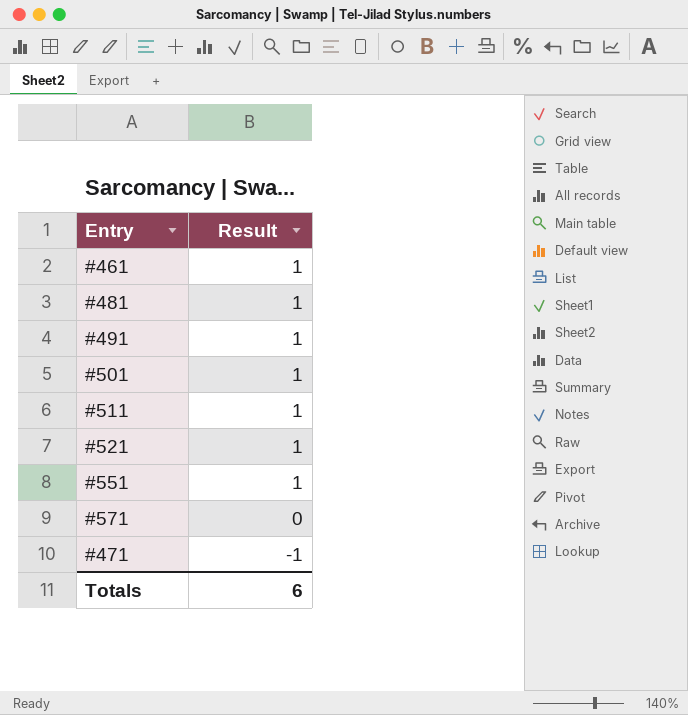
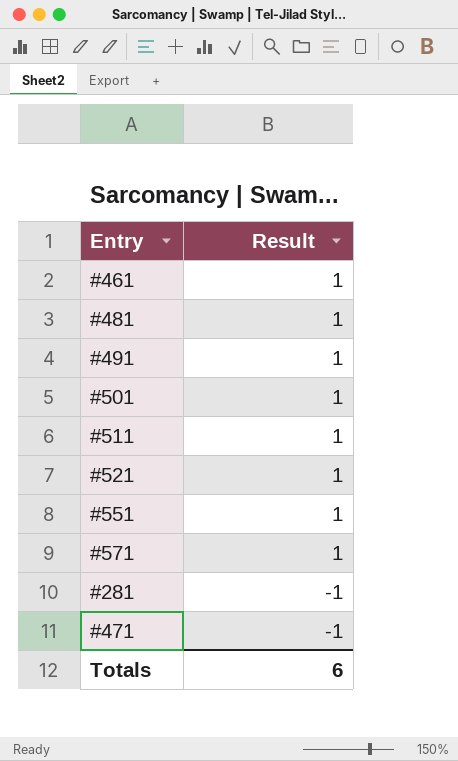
#571 | Result: 0 -> 1
row #281: none -> -1

